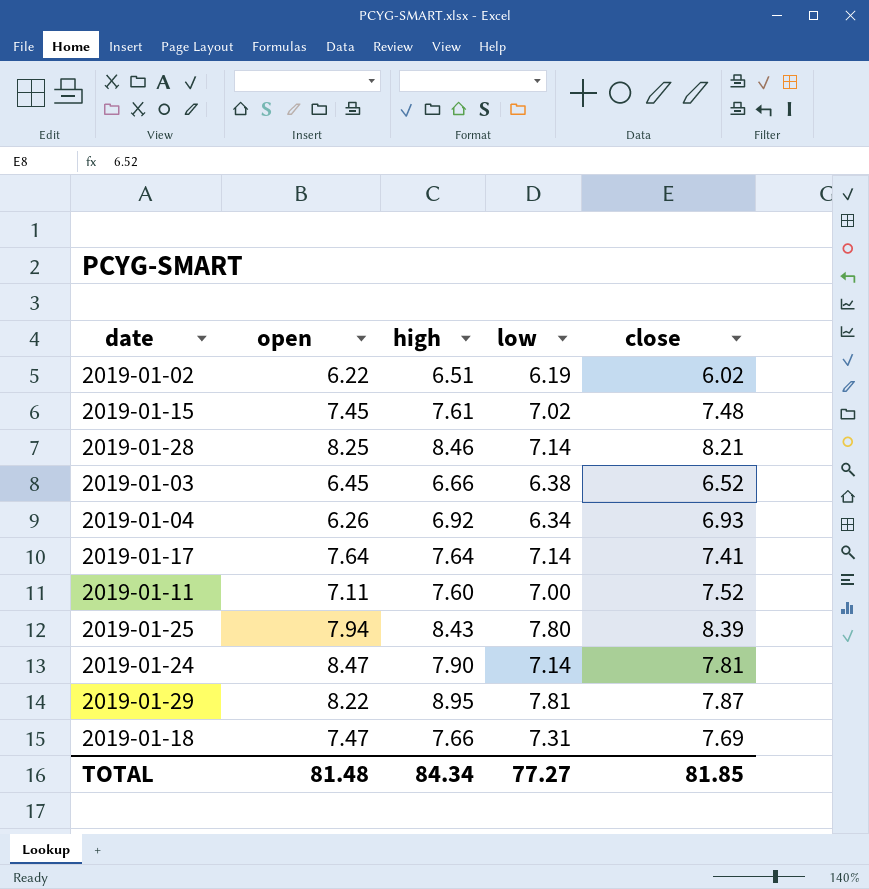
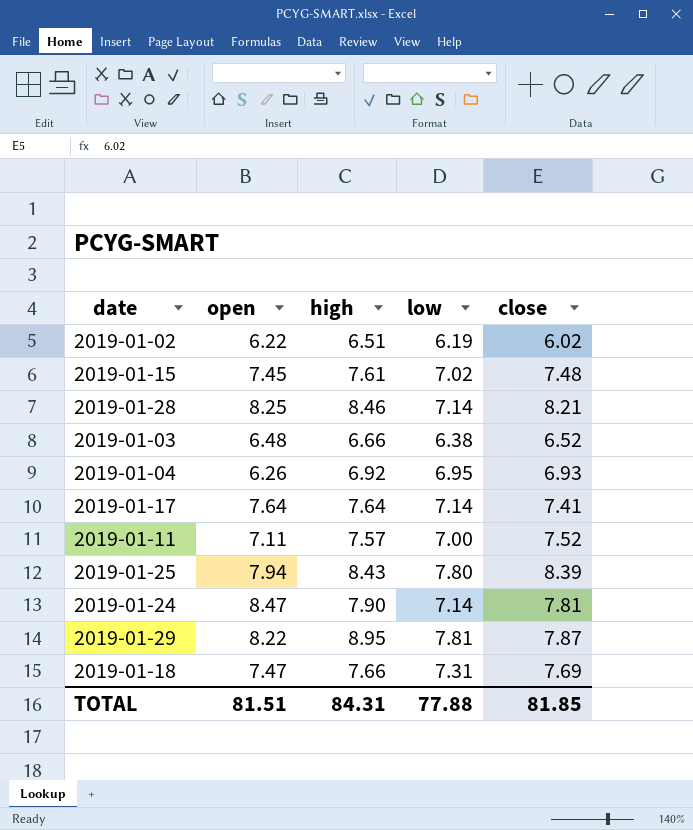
2019-01-03 | open: 6.45 -> 6.48
2019-01-04 | low: 6.34 -> 6.95
2019-01-11 | high: 7.60 -> 7.57
TOTAL | open: 81.48 -> 81.51
TOTAL | high: 84.34 -> 84.31
TOTAL | low: 77.27 -> 77.88

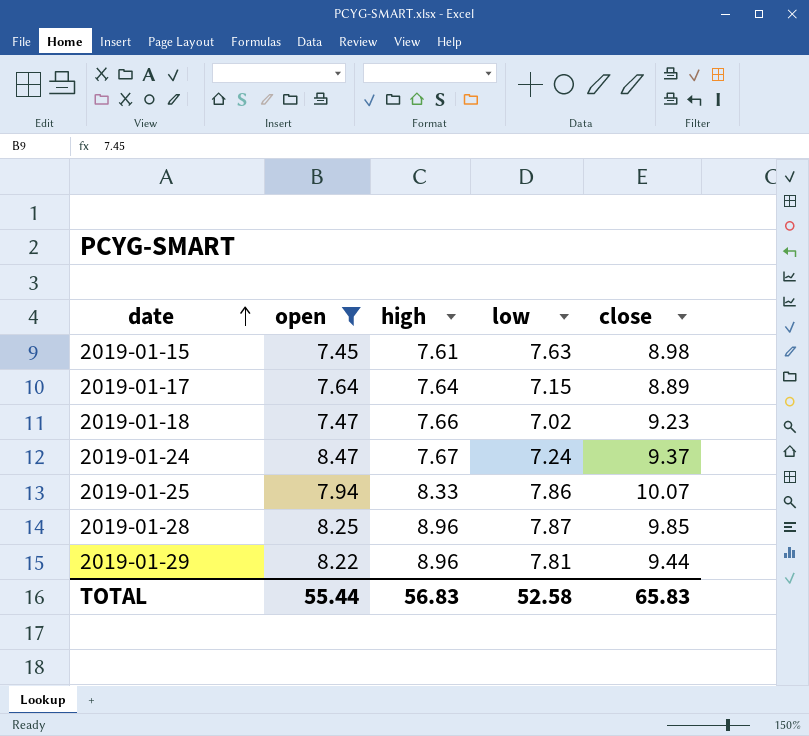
filter: none -> open >= 7.45
row order: none -> date ascending
2019-01-15 | low: 7.02 -> 7.63
2019-01-15 | close: 7.48 -> 8.98
2019-01-17 | low: 7.14 -> 7.15
2019-01-17 | close: 7.41 -> 8.89
2019-01-18 | low: 7.31 -> 7.02
2019-01-18 | close: 7.69 -> 9.23
2019-01-24 | high: 7.90 -> 7.67
2019-01-24 | low: 7.14 -> 7.24
2019-01-24 | close: 7.81 -> 9.37
2019-01-25 | high: 8.43 -> 8.33
2019-01-25 | low: 7.80 -> 7.86
2019-01-25 | close: 8.39 -> 10.07
2019-01-28 | high: 8.46 -> 8.96
2019-01-28 | low: 7.14 -> 7.87
2019-01-28 | close: 8.21 -> 9.85
2019-01-29 | high: 8.95 -> 8.96
2019-01-29 | close: 7.87 -> 9.44
TOTAL | open: 81.51 -> 55.44
TOTAL | high: 84.31 -> 56.83
TOTAL | low: 77.88 -> 52.58
TOTAL | close: 81.85 -> 65.83

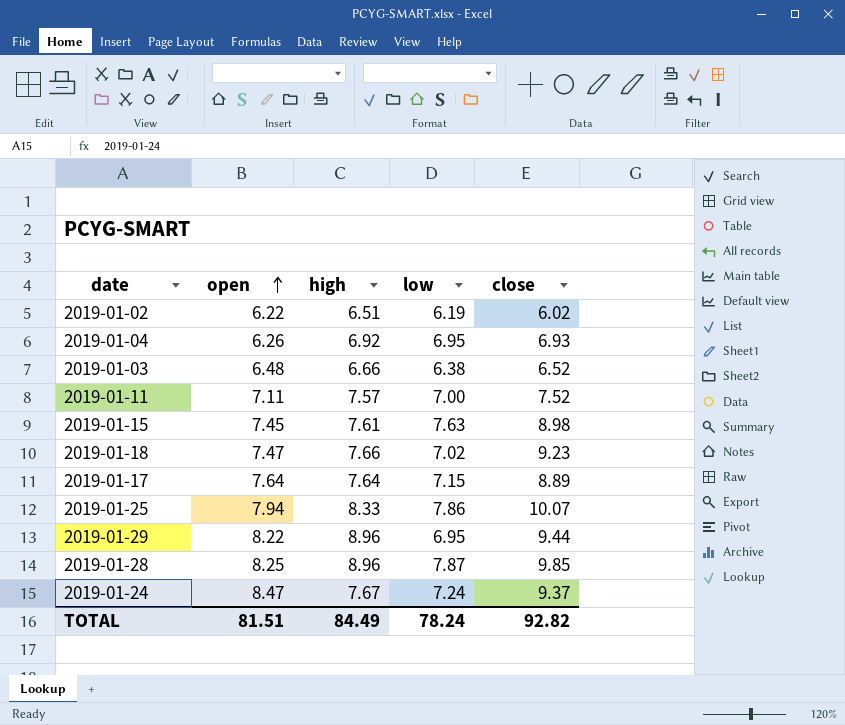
filter: open >= 7.45 -> none
row order: date ascending -> open ascending
2019-01-29 | low: 7.81 -> 6.95
TOTAL | open: 55.44 -> 81.51
TOTAL | high: 56.83 -> 84.49
TOTAL | low: 52.58 -> 78.24
TOTAL | close: 65.83 -> 92.82

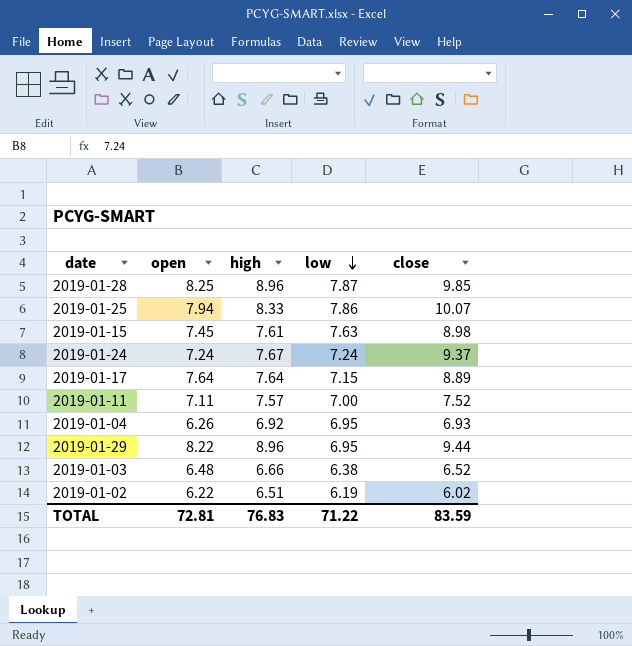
row order: open ascending -> low descending
row 2019-01-18: 7.47 | 7.66 | 7.02 | 9.23 -> none
2019-01-24 | open: 8.47 -> 7.24
TOTAL | open: 81.51 -> 72.81
TOTAL | high: 84.49 -> 76.83
TOTAL | low: 78.24 -> 71.22
TOTAL | close: 92.82 -> 83.59

